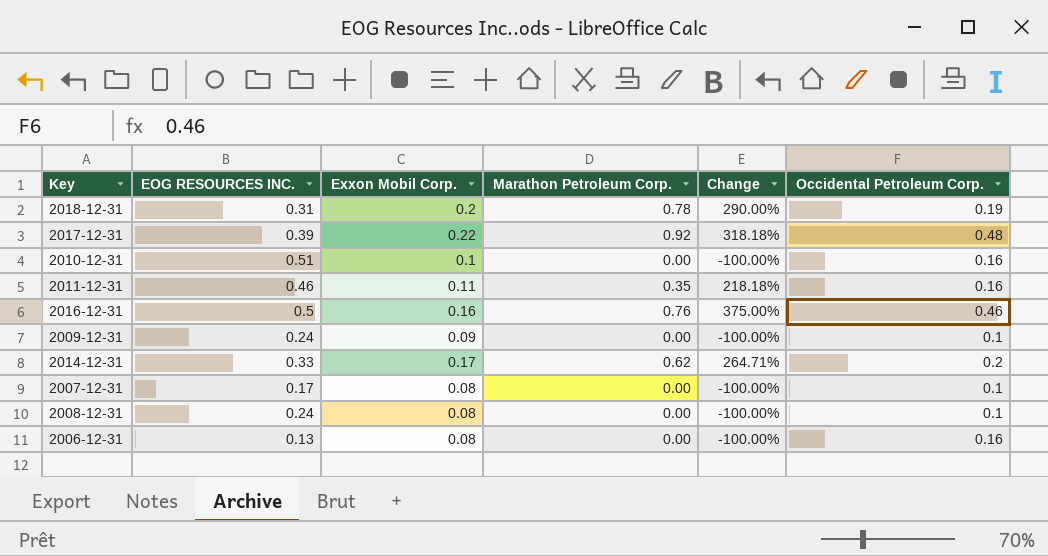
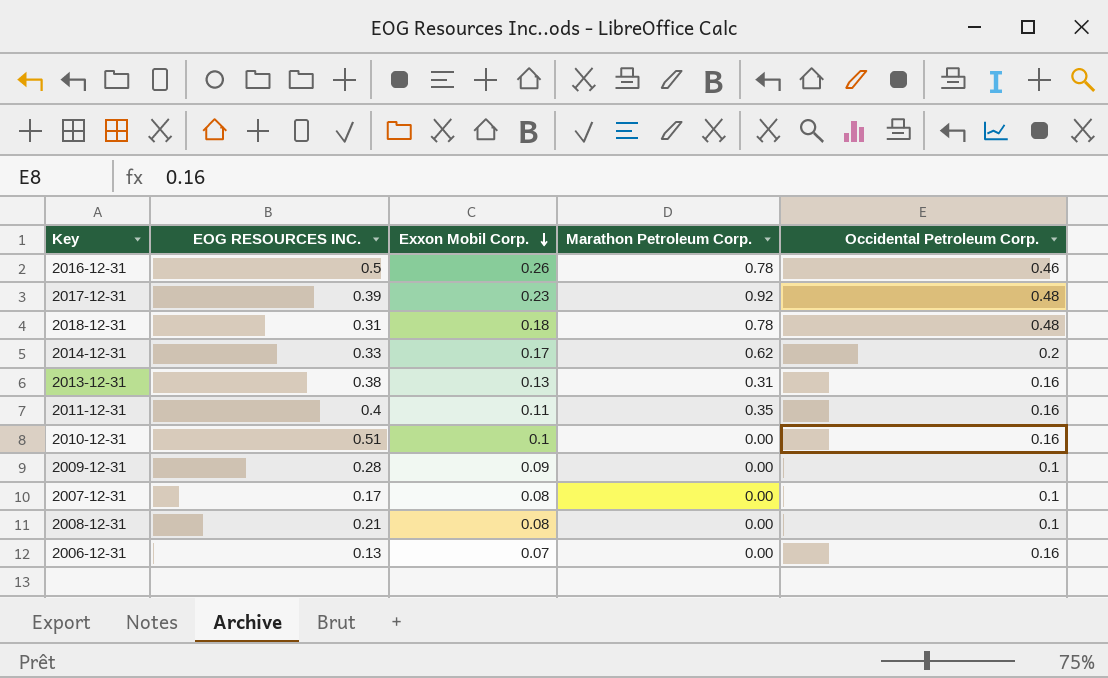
row order: none -> Exxon Mobil Corp. descending
column Change | formula: ([Marathon Petroleum Corp.] - [Exxon Mobil Corp.]) / [Exxon Mobil Corp.] -> none
2016-12-31 | Exxon Mobil Corp.: 0.16 -> 0.26
2016-12-31 | Marathon Petroleum Corp.: 0.76 -> 0.78
2017-12-31 | Exxon Mobil Corp.: 0.22 -> 0.23
2018-12-31 | Exxon Mobil Corp.: 0.2 -> 0.18
2018-12-31 | Occidental Petroleum Corp.: 0.19 -> 0.48
row 2013-12-31: none -> 0.38 | 0.13 | 0.31 | 0.16
2011-12-31 | EOG RESOURCES INC.: 0.46 -> 0.4
2009-12-31 | EOG RESOURCES INC.: 0.24 -> 0.28
2008-12-31 | EOG RESOURCES INC.: 0.24 -> 0.21
2006-12-31 | Exxon Mobil Corp.: 0.08 -> 0.07

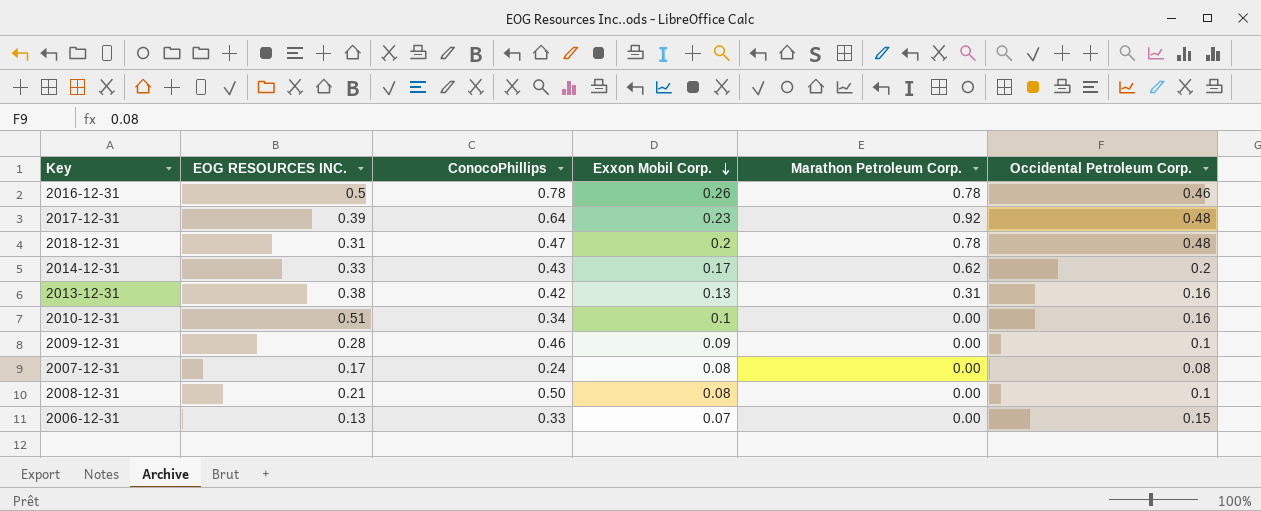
column ConocoPhillips | position: none -> 3
row 2011-12-31: 0.4 | 0.11 | 0.35 | 0.16 -> none
2018-12-31 | Exxon Mobil Corp.: 0.18 -> 0.2
2007-12-31 | Occidental Petroleum Corp.: 0.1 -> 0.08
2006-12-31 | Occidental Petroleum Corp.: 0.16 -> 0.15

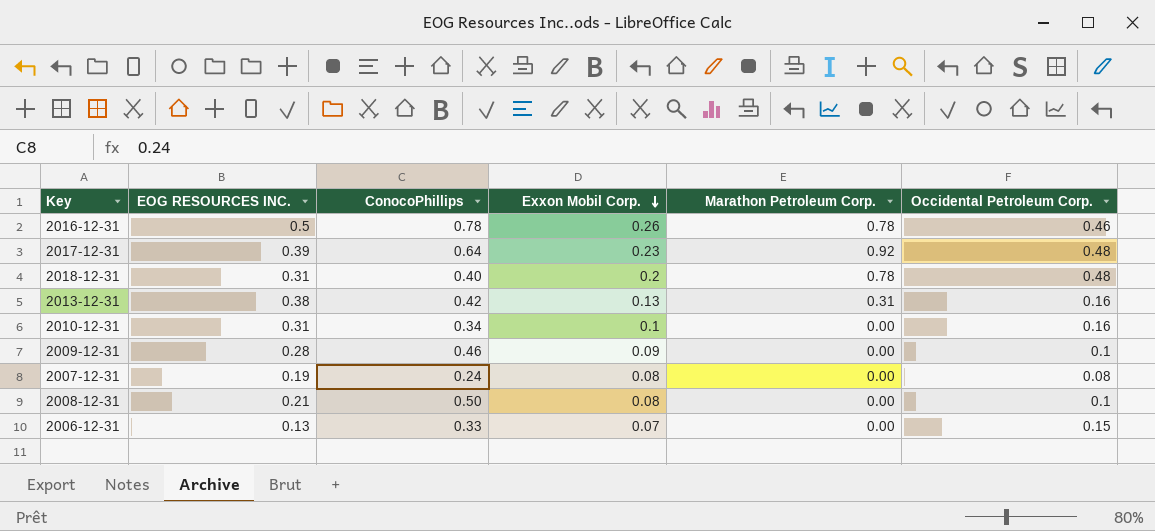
row 2014-12-31: 0.33 | 0.43 | 0.17 | 0.62 | 0.2 -> none
2018-12-31 | ConocoPhillips: 0.47 -> 0.40
2010-12-31 | EOG RESOURCES INC.: 0.51 -> 0.31
2007-12-31 | EOG RESOURCES INC.: 0.17 -> 0.19

